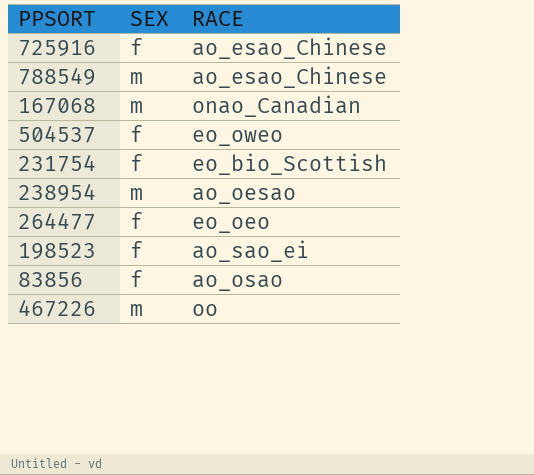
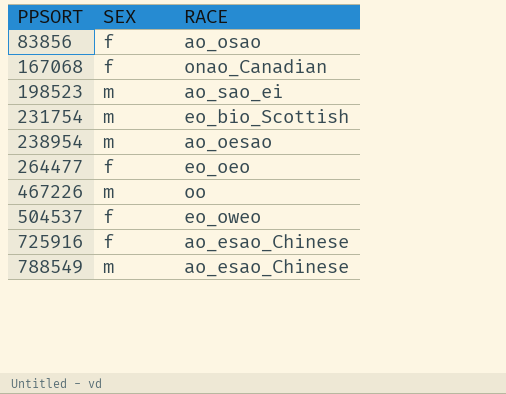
row order: none -> PPSORT ascending
167068 | SEX: m -> f
198523 | SEX: f -> m
231754 | SEX: f -> m

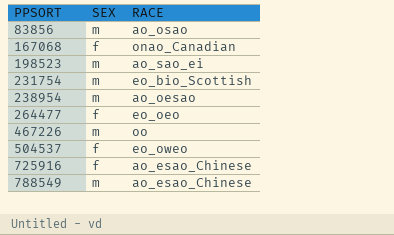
83856 | SEX: f -> m

